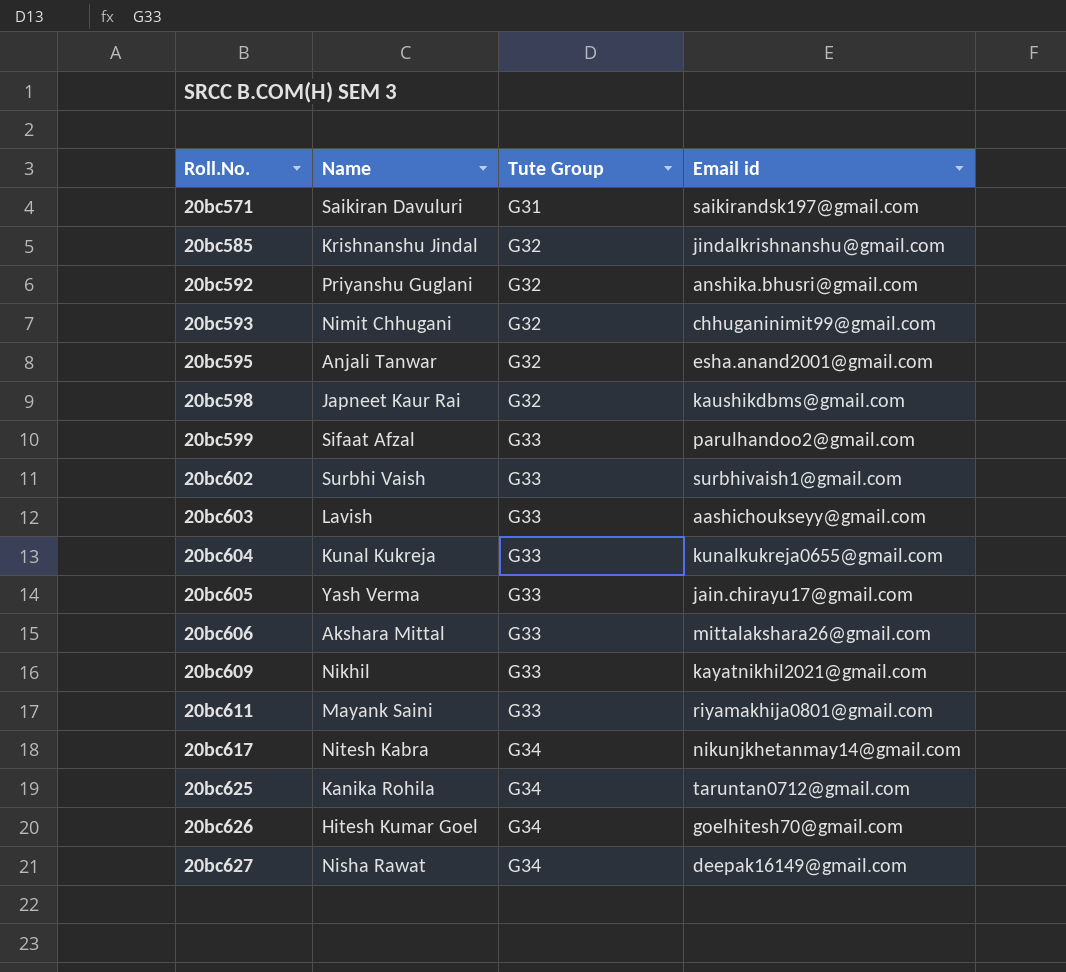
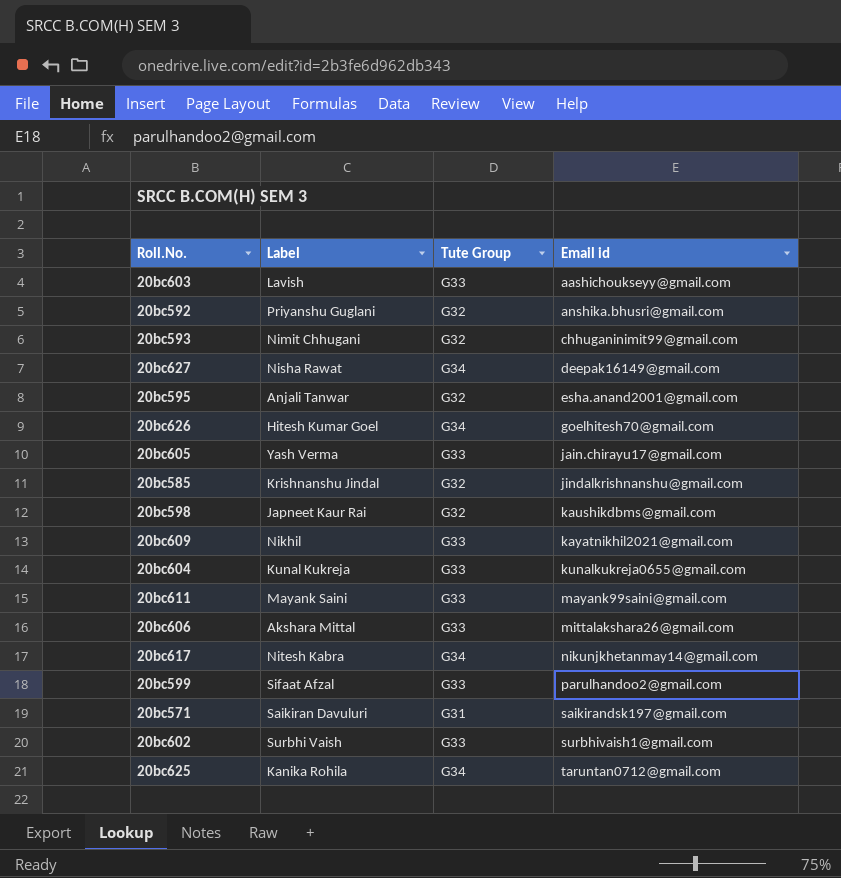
row order: Roll.No. ascending -> Email id ascending
column name: Name -> Label
20bc611 | Email id: riyamakhija0801@gmail.com -> mayank99saini@gmail.com

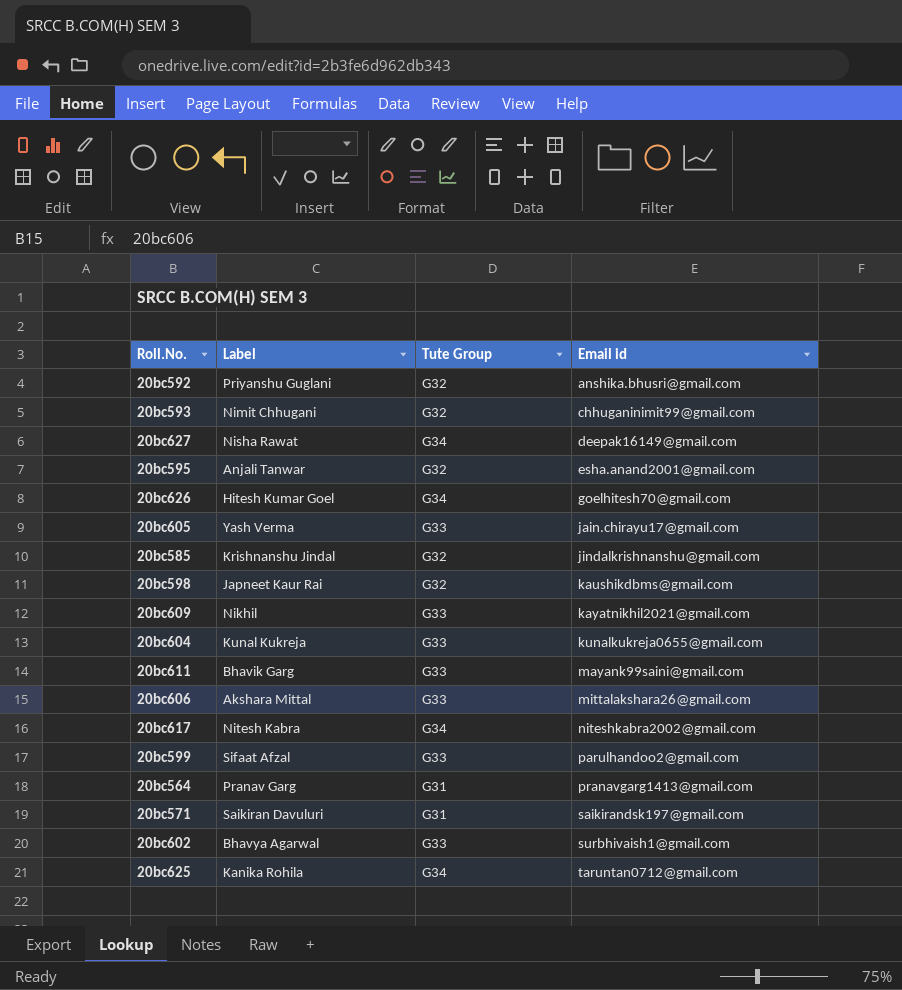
row 20bc603: Lavish | G33 | aashichoukseyy@gmail.com -> none
20bc611 | Label: Mayank Saini -> Bhavik Garg
20bc617 | Email id: nikunjkhetanmay14@gmail.com -> niteshkabra2002@gmail.com
row 20bc564: none -> Pranav Garg | G31 | pranavgarg1413@gmail.com
20bc602 | Label: Surbhi Vaish -> Bhavya Agarwal

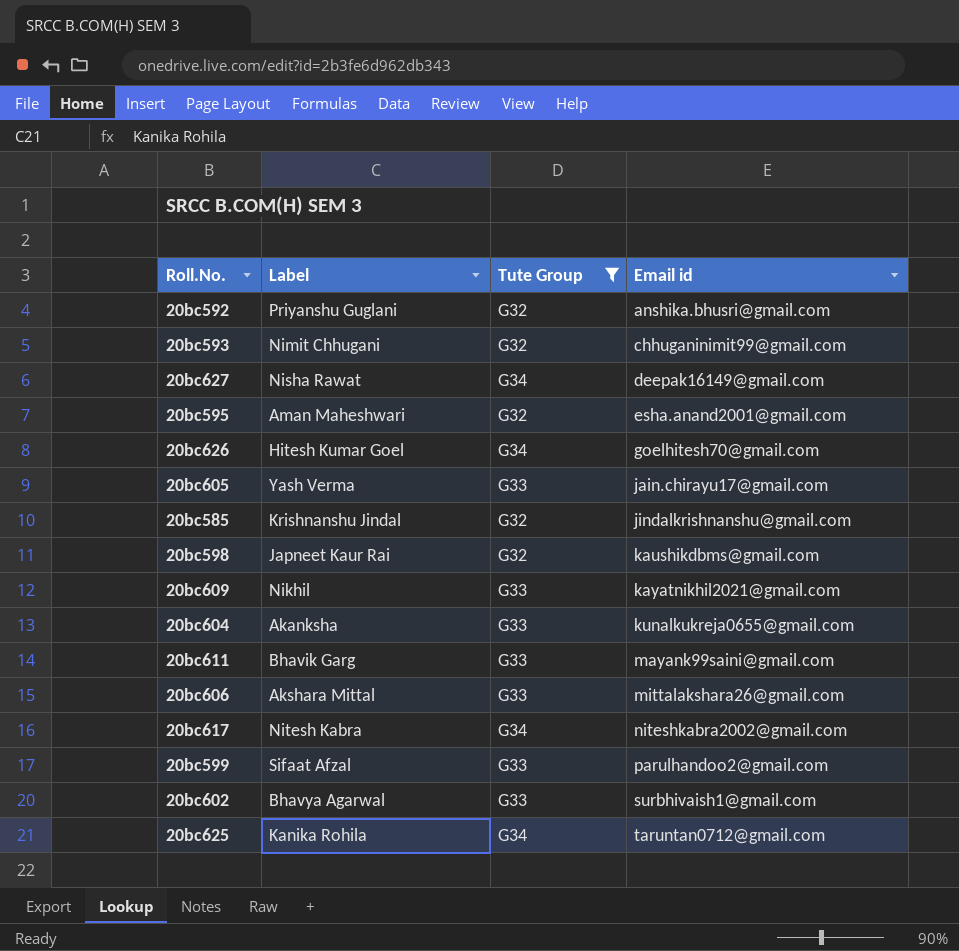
filter: none -> Tute Group != G31
20bc595 | Label: Anjali Tanwar -> Aman Maheshwari
20bc604 | Label: Kunal Kukreja -> Akanksha

